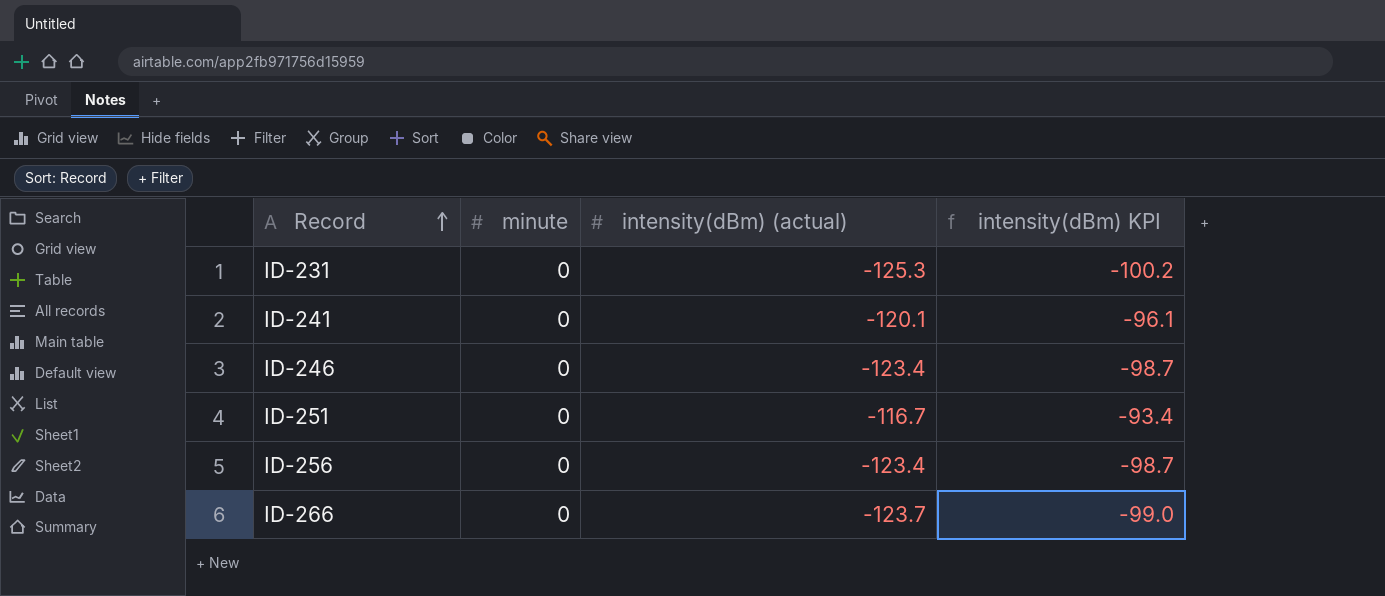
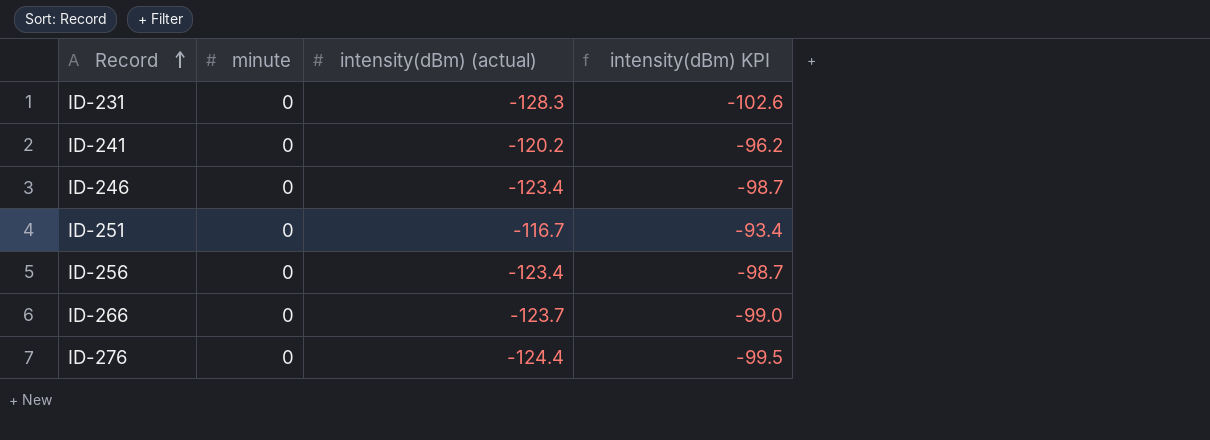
ID-231 | intensity(dBm) (actual): -125.3 -> -128.3
ID-231 | intensity(dBm) KPI: -100.2 -> -102.6
ID-241 | intensity(dBm) (actual): -120.1 -> -120.2
ID-241 | intensity(dBm) KPI: -96.1 -> -96.2
row ID-276: none -> 0 | -124.4 | -99.5

